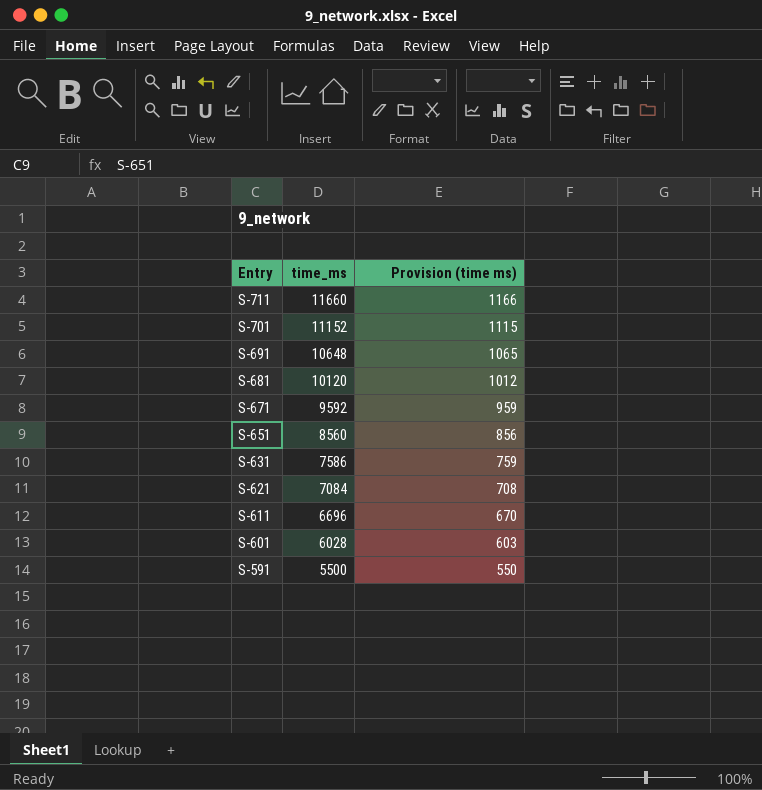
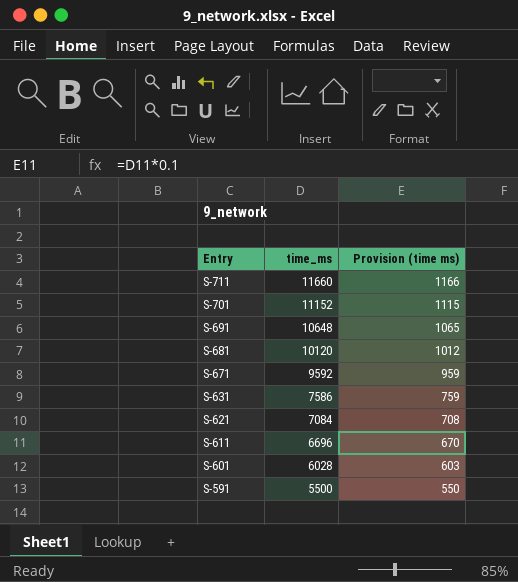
row S-651: 8560 | 856 -> none

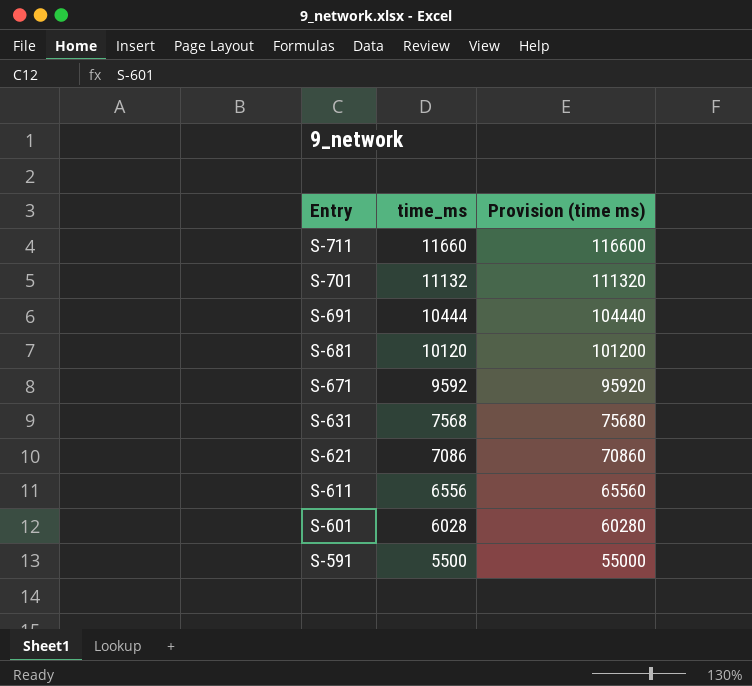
column Provision (time ms) | formula: [time_ms] * 0.1 -> [time_ms] * 10
S-701 | time_ms: 11152 -> 11132
S-691 | time_ms: 10648 -> 10444
S-631 | time_ms: 7586 -> 7568
S-621 | time_ms: 7084 -> 7086
S-611 | time_ms: 6696 -> 6556

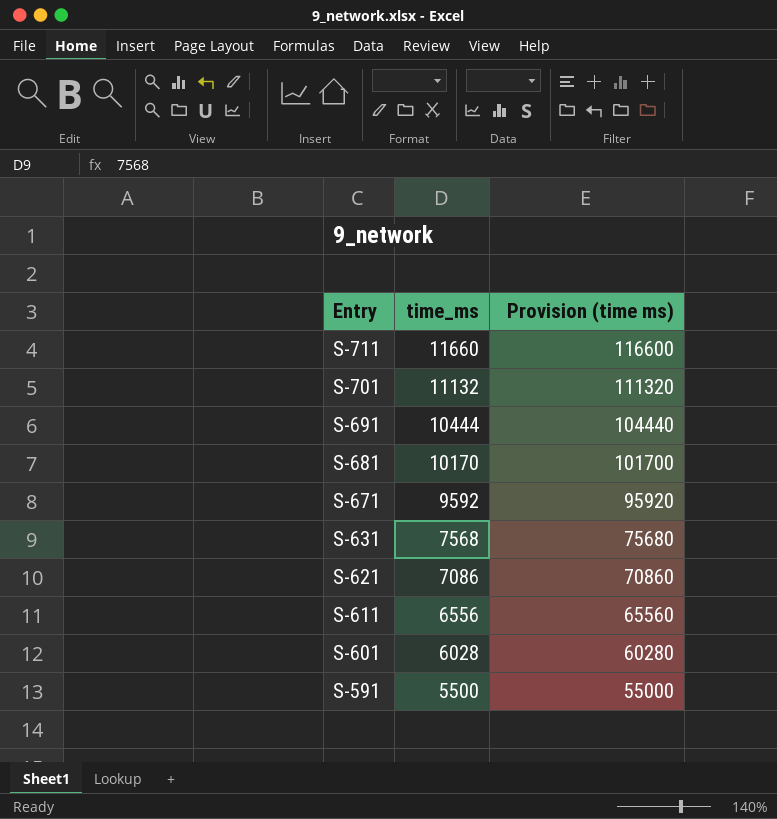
S-681 | time_ms: 10120 -> 10170
S-681 | Provision (time ms): 101200 -> 101700

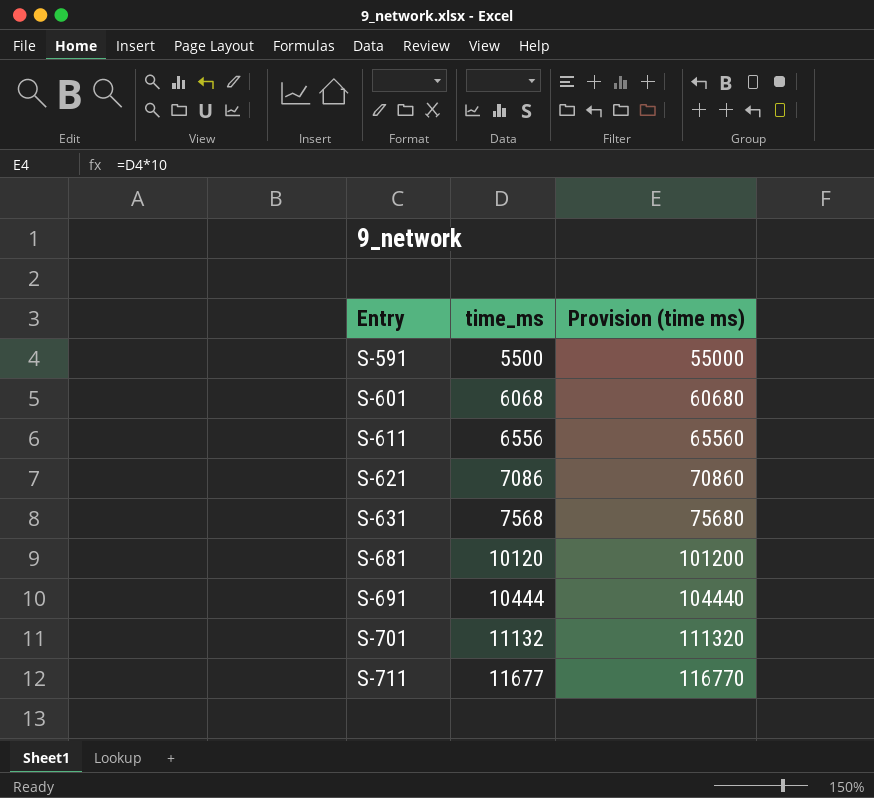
row order: Entry descending -> Entry ascending
row S-671: 9592 | 95920 -> none
S-601 | time_ms: 6028 -> 6068
S-601 | Provision (time ms): 60280 -> 60680
S-681 | time_ms: 10170 -> 10120
S-681 | Provision (time ms): 101700 -> 101200
S-711 | time_ms: 11660 -> 11677
S-711 | Provision (time ms): 116600 -> 116770

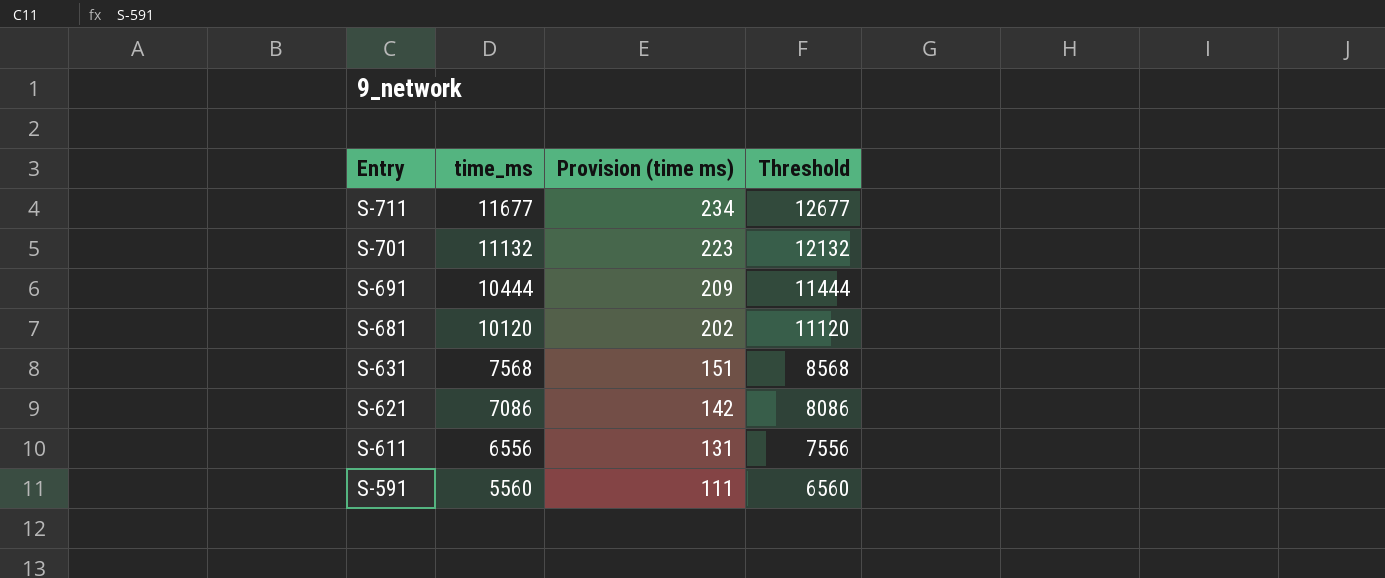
row order: Entry ascending -> Entry descending
column Provision (time ms) | formula: [time_ms] * 10 -> [time_ms] * 0.02
column Threshold | formula: none -> [time_ms] + 1000
row S-601: 6068 | 60680 -> none
S-591 | time_ms: 5500 -> 5560

